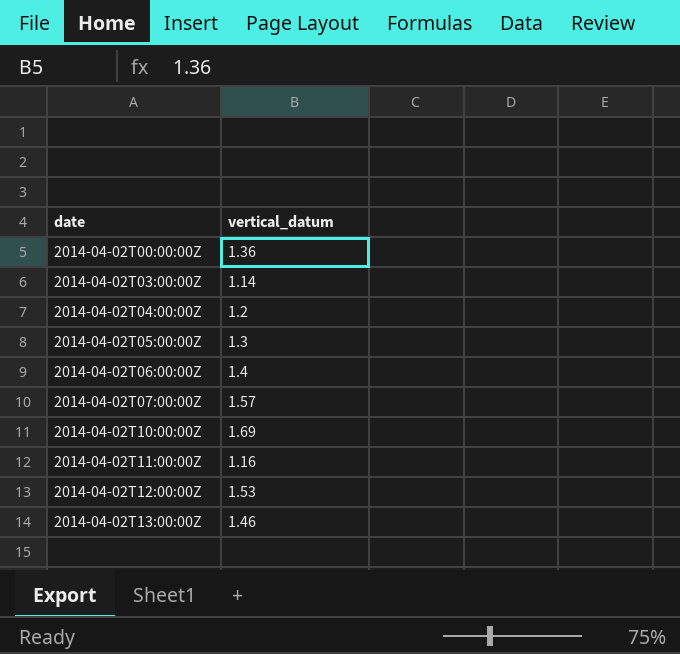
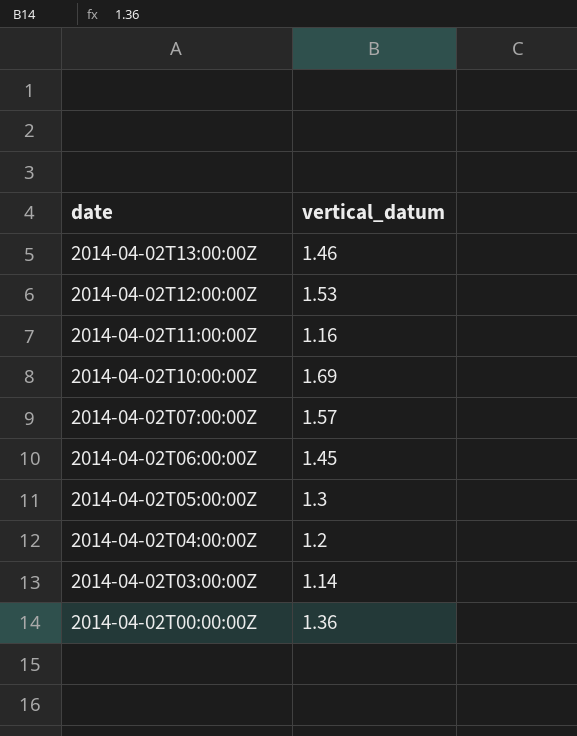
row order: date ascending -> date descending
2014-04-02T06:00:00Z | vertical_datum: 1.4 -> 1.45

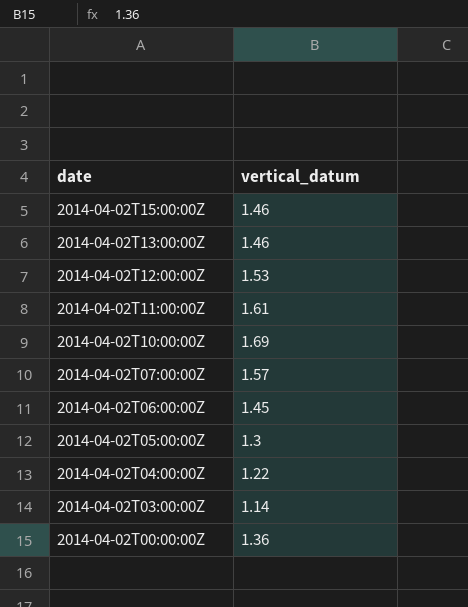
row 2014-04-02T15:00:00Z: none -> 1.46
2014-04-02T11:00:00Z | vertical_datum: 1.16 -> 1.61
2014-04-02T04:00:00Z | vertical_datum: 1.2 -> 1.22

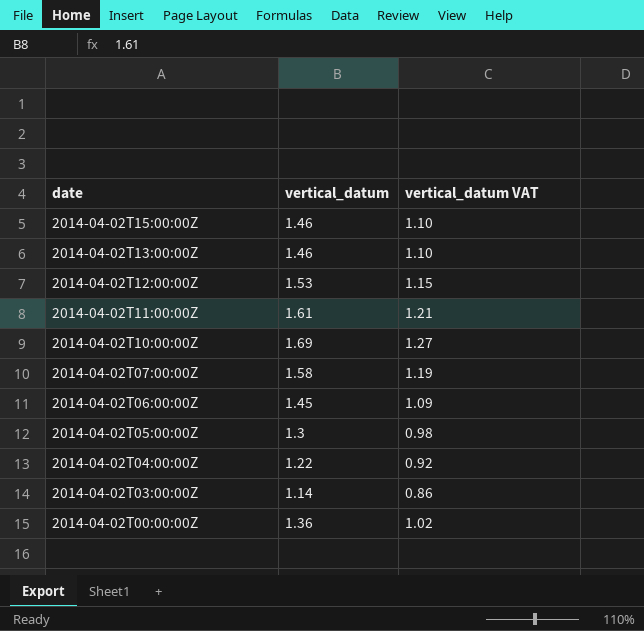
column vertical_datum VAT | formula: none -> [vertical_datum] * 0.75
2014-04-02T07:00:00Z | vertical_datum: 1.57 -> 1.58

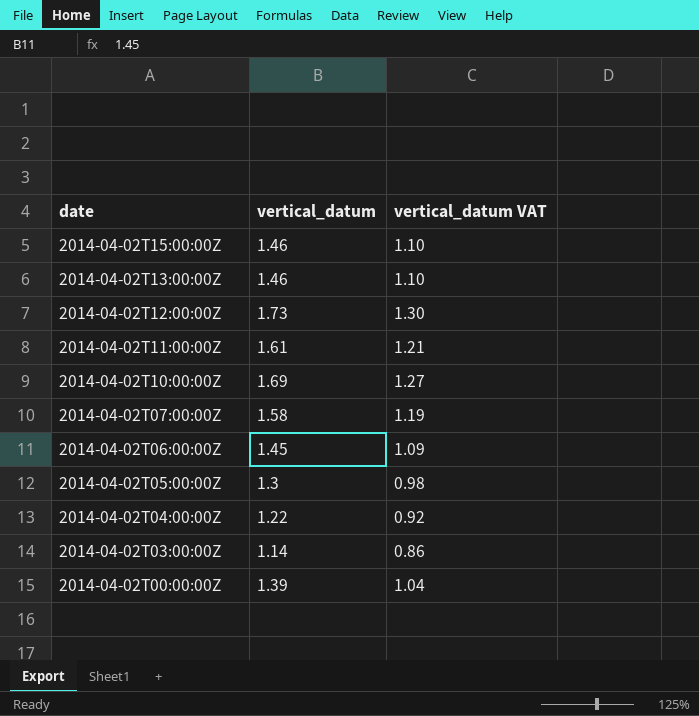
2014-04-02T12:00:00Z | vertical_datum: 1.53 -> 1.73
2014-04-02T12:00:00Z | vertical_datum VAT: 1.15 -> 1.30
2014-04-02T00:00:00Z | vertical_datum: 1.36 -> 1.39
2014-04-02T00:00:00Z | vertical_datum VAT: 1.02 -> 1.04

